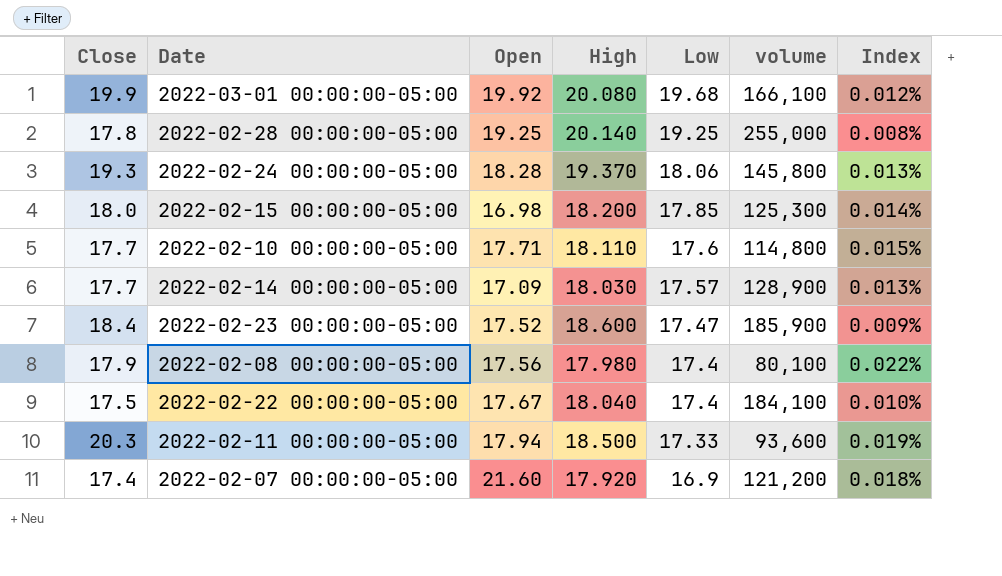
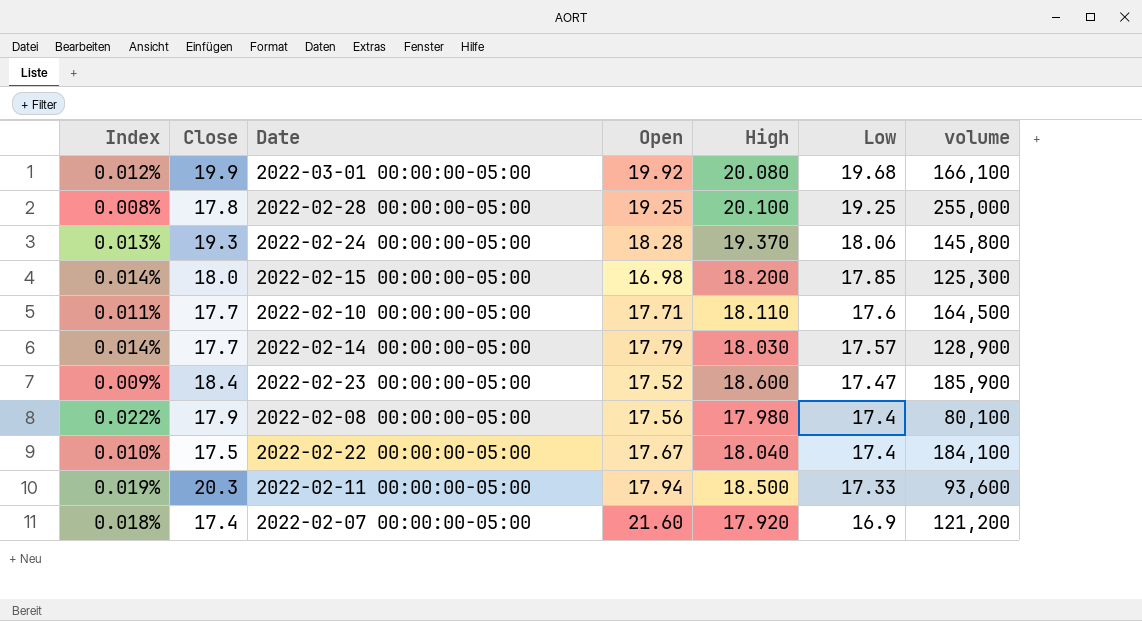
column Index | position: 7 -> 1
2022-02-28 00:00:00-05:00 | High: 20.140 -> 20.100
2022-02-10 00:00:00-05:00 | Index: 0.015% -> 0.011%
2022-02-10 00:00:00-05:00 | volume: 114,800 -> 164,500
2022-02-14 00:00:00-05:00 | Index: 0.013% -> 0.014%
2022-02-14 00:00:00-05:00 | Open: 17.09 -> 17.79

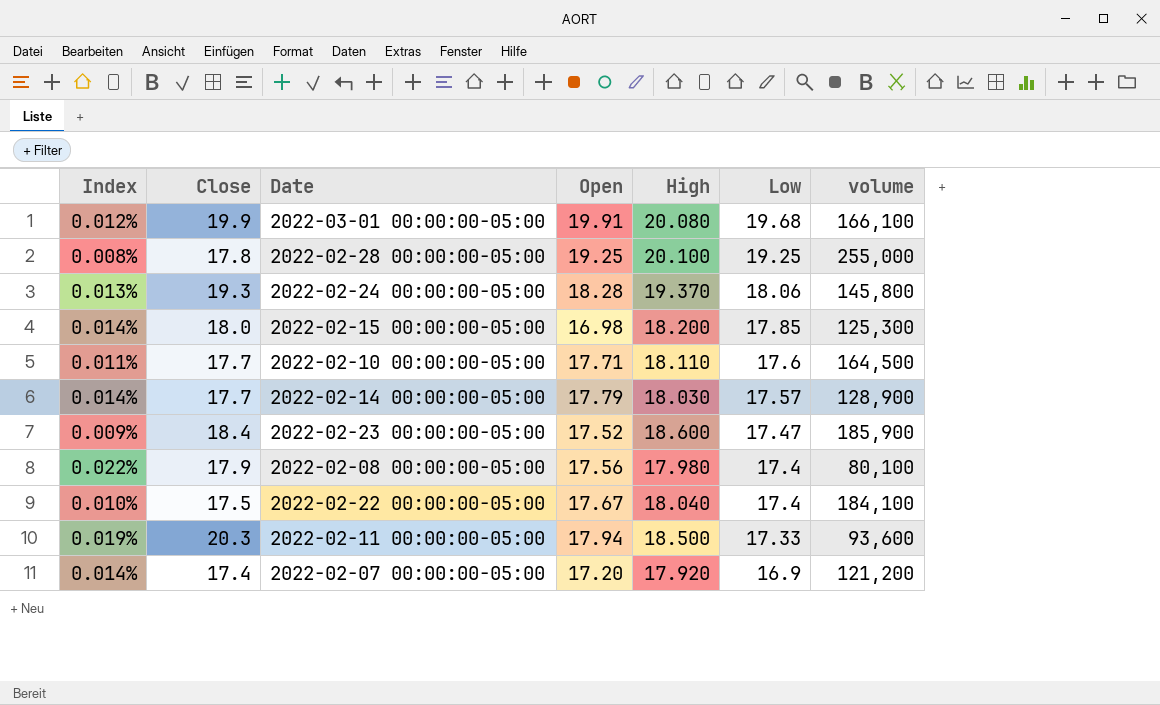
2022-03-01 00:00:00-05:00 | Open: 19.92 -> 19.91
2022-02-07 00:00:00-05:00 | Index: 0.018% -> 0.014%
2022-02-07 00:00:00-05:00 | Open: 21.60 -> 17.20

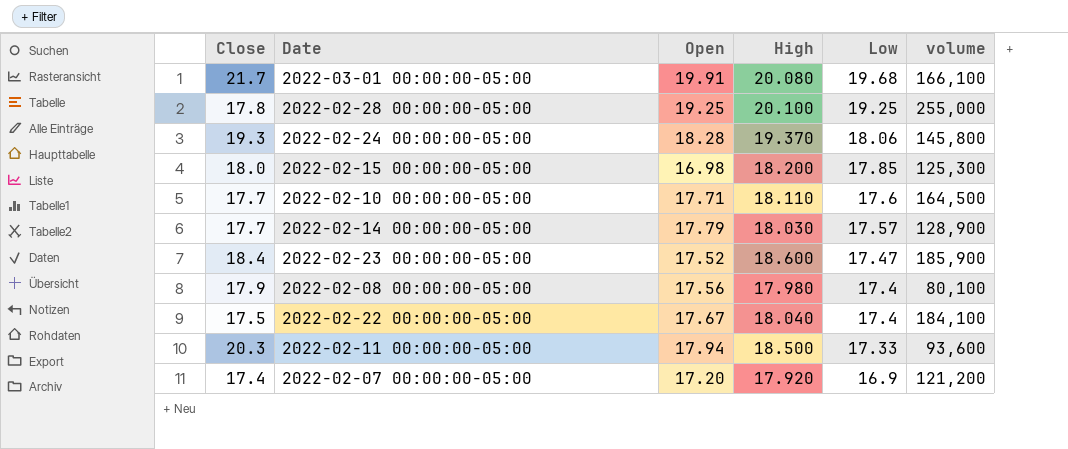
column Index | formula: [Open] / [volume] -> none
2022-03-01 00:00:00-05:00 | Close: 19.9 -> 21.7

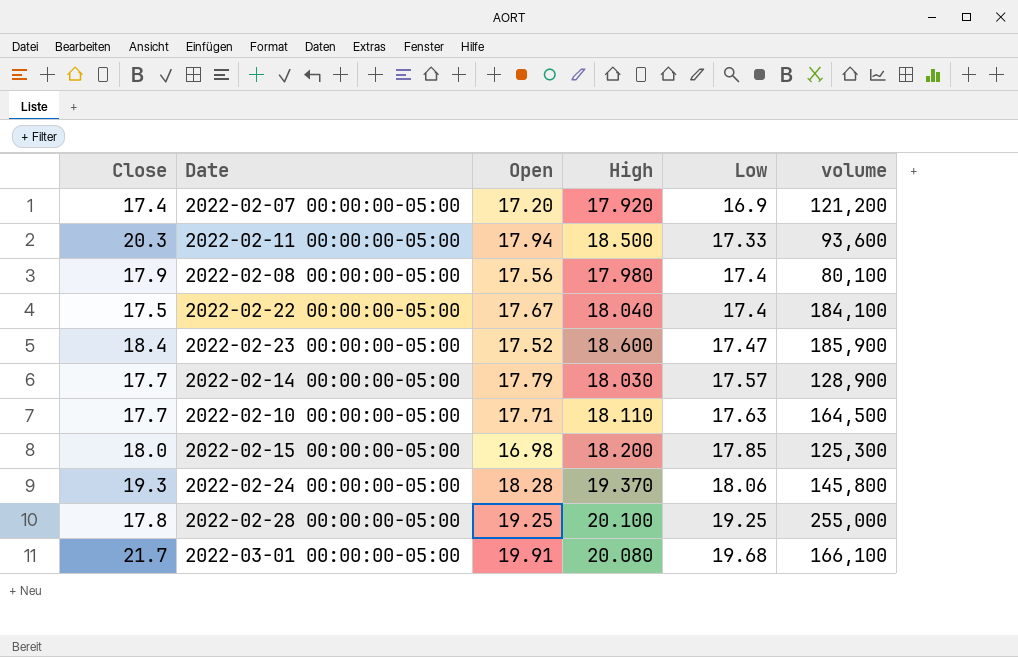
row order: Low descending -> Low ascending
2022-02-10 00:00:00-05:00 | Low: 17.6 -> 17.63

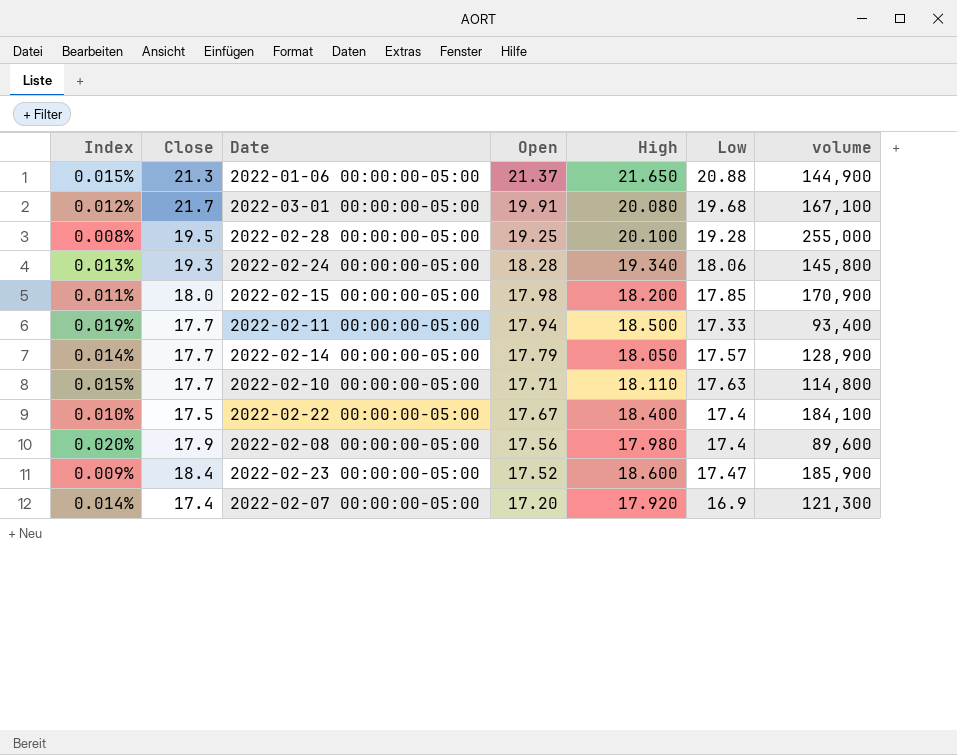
row order: Low ascending -> Open descending
column Index | formula: none -> [Open] / [volume]
row 2022-01-06 00:00:00-05:00: none -> 0.015% | 21.3 | 21.37 | 21.650 | 20.88 | 144,900
2022-03-01 00:00:00-05:00 | volume: 166,100 -> 167,100
2022-02-28 00:00:00-05:00 | Close: 17.8 -> 19.5
2022-02-28 00:00:00-05:00 | Low: 19.25 -> 19.28
2022-02-24 00:00:00-05:00 | High: 19.370 -> 19.340
2022-02-15 00:00:00-05:00 | Open: 16.98 -> 17.98
2022-02-15 00:00:00-05:00 | volume: 125,300 -> 170,900
2022-02-11 00:00:00-05:00 | Close: 20.3 -> 17.7
2022-02-11 00:00:00-05:00 | volume: 93,600 -> 93,400
2022-02-14 00:00:00-05:00 | High: 18.030 -> 18.050
2022-02-10 00:00:00-05:00 | volume: 164,500 -> 114,800
2022-02-22 00:00:00-05:00 | High: 18.040 -> 18.400
2022-02-08 00:00:00-05:00 | volume: 80,100 -> 89,600
2022-02-07 00:00:00-05:00 | volume: 121,200 -> 121,300

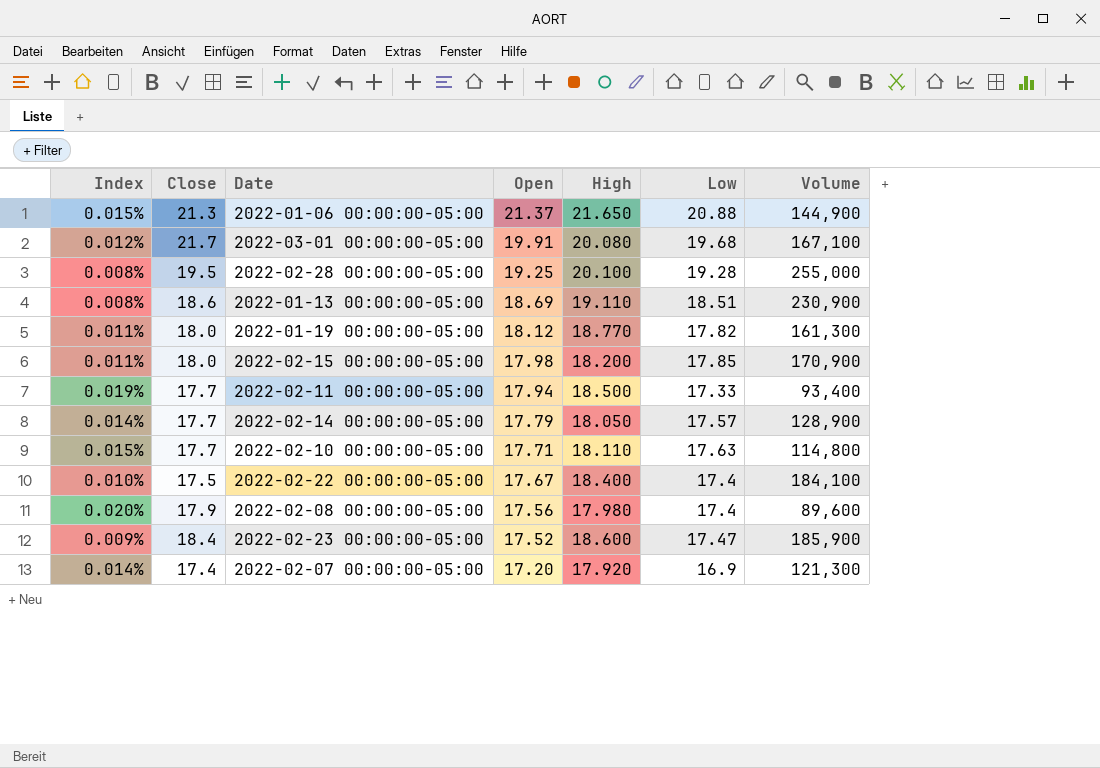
column name: volume -> Volume
row 2022-02-24 00:00:00-05:00: 0.013% | 19.3 | 18.28 | 19.340 | 18.06 | 145,800 -> none
row 2022-01-13 00:00:00-05:00: none -> 0.008% | 18.6 | 18.69 | 19.110 | 18.51 | 230,900
row 2022-01-19 00:00:00-05:00: none -> 0.011% | 18.0 | 18.12 | 18.770 | 17.82 | 161,300

